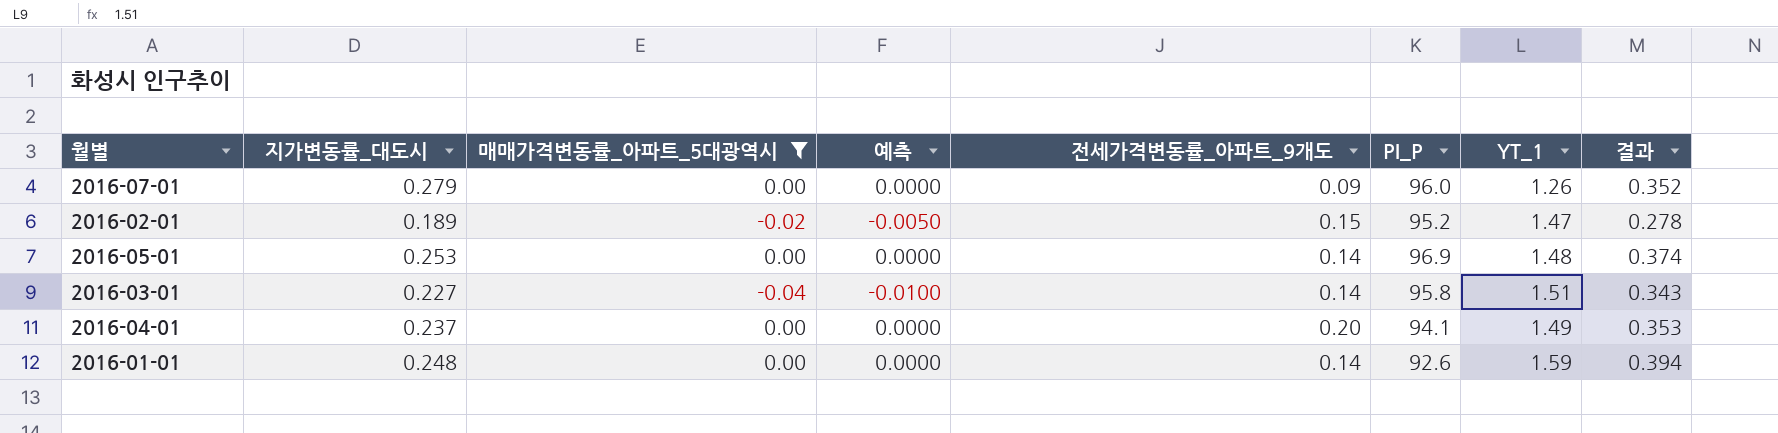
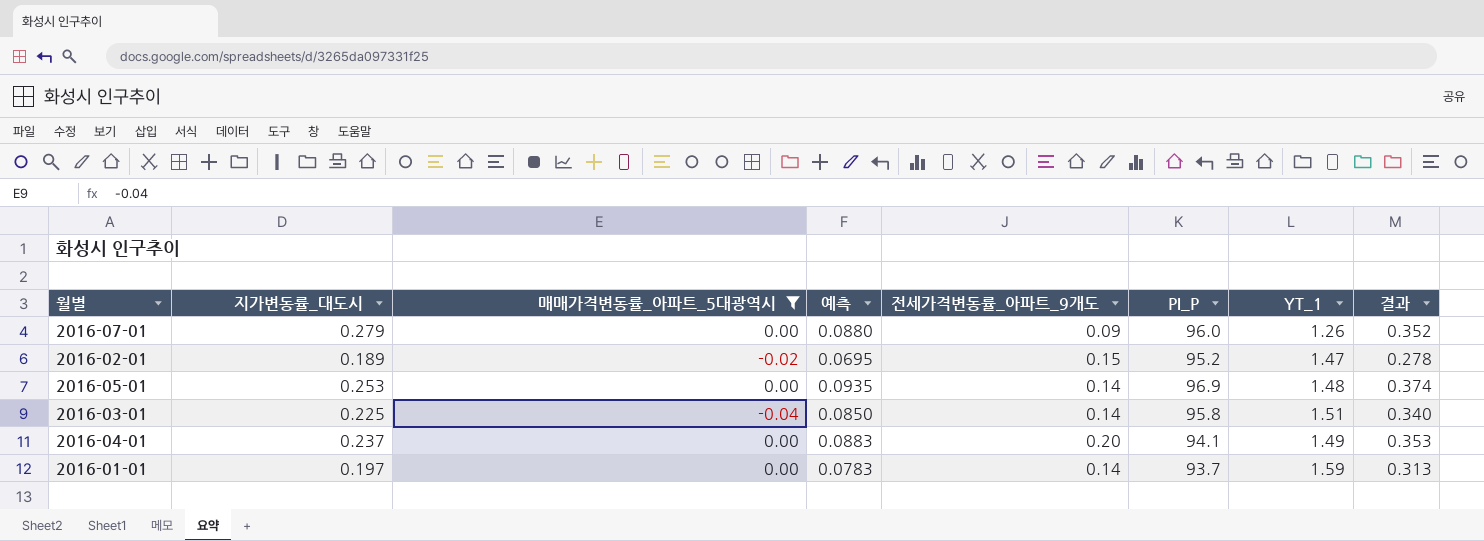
column 예측 | formula: [매매가격변동률_아파트_5대광역시] * 0.25 -> [결과] * 0.25
2016-03-01 | 지가변동률_대도시: 0.227 -> 0.225
2016-03-01 | 결과: 0.343 -> 0.340
2016-01-01 | 지가변동률_대도시: 0.248 -> 0.197
2016-01-01 | PI_P: 92.6 -> 93.7
2016-01-01 | 결과: 0.394 -> 0.313

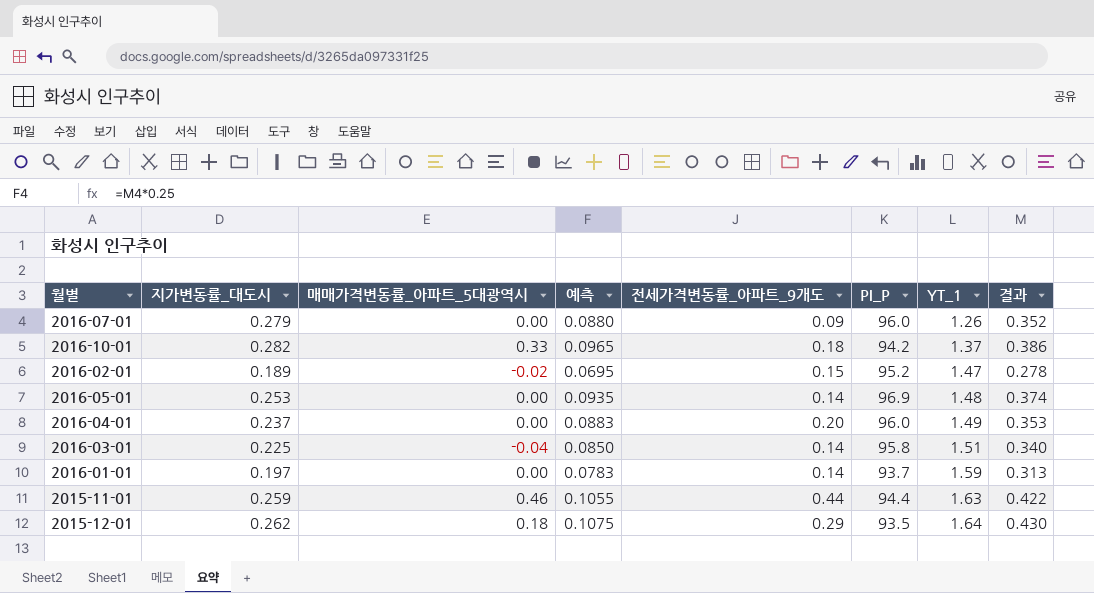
filter: 매매가격변동률_아파트_5대광역시 <= 0.00 -> none
row order: none -> YT_1 ascending
2016-04-01 | PI_P: 94.1 -> 96.0

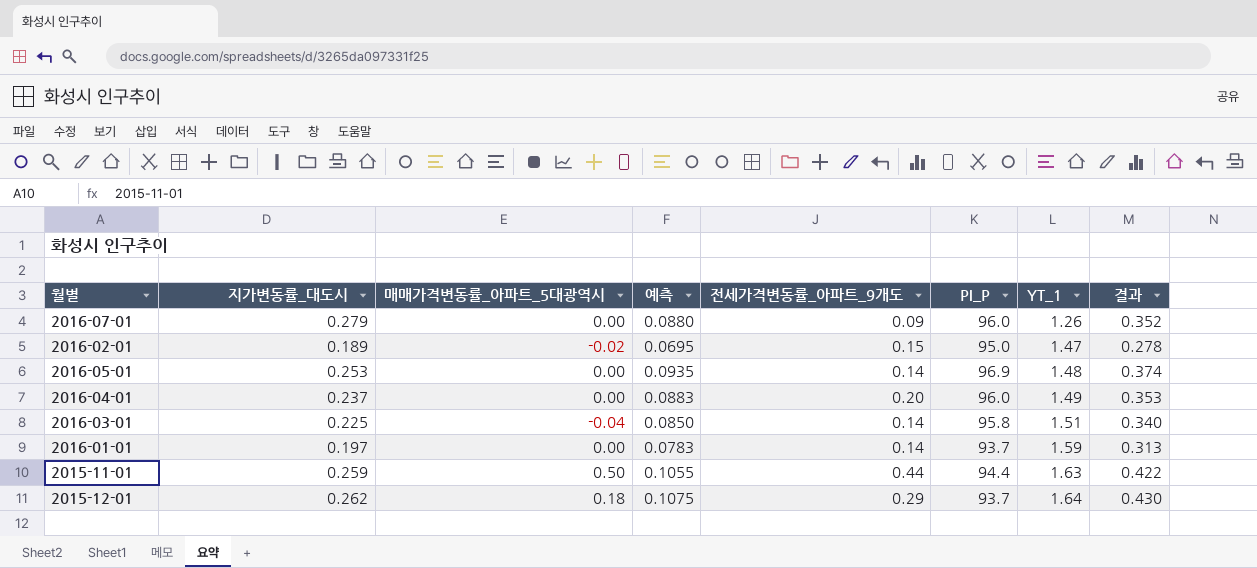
row 2016-10-01: 0.282 | 0.33 | 0.0965 | 0.18 | 94.2 | 1.37 | 0.386 -> none
2016-02-01 | PI_P: 95.2 -> 95.0
2015-11-01 | 매매가격변동률_아파트_5대광역시: 0.46 -> 0.50
2015-12-01 | PI_P: 93.5 -> 93.7

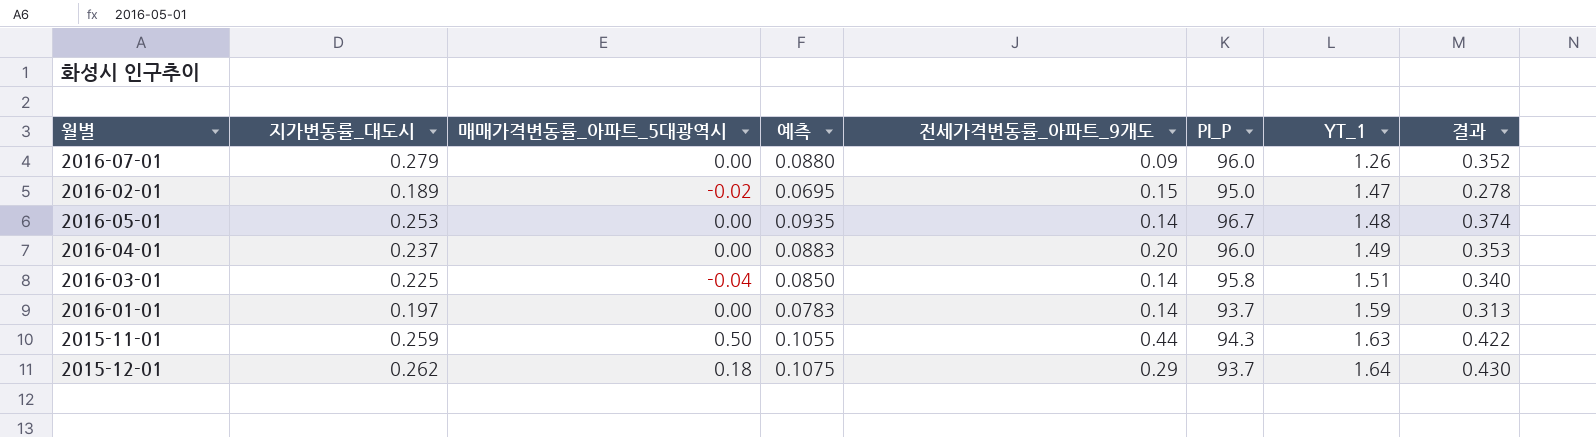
2016-05-01 | PI_P: 96.9 -> 96.7
2015-11-01 | PI_P: 94.4 -> 94.3

